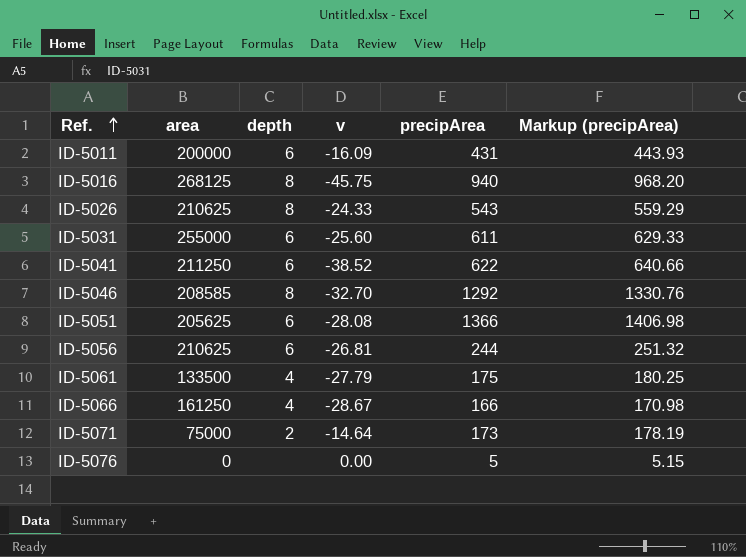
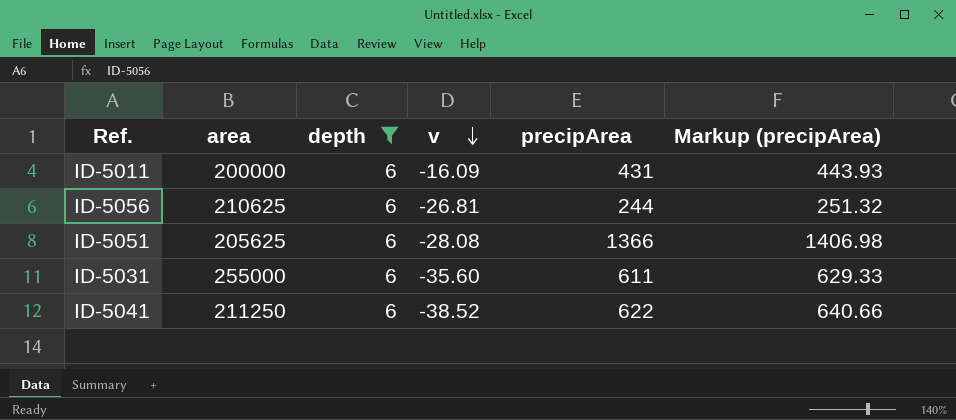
filter: none -> depth = 6
row order: Ref. ascending -> v descending
ID-5031 | v: -25.60 -> -35.60

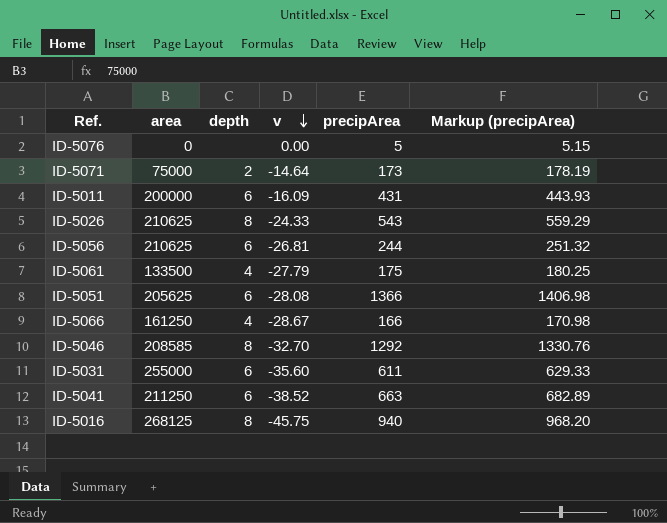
filter: depth = 6 -> none
ID-5041 | precipArea: 622 -> 663
ID-5041 | Markup (precipArea): 640.66 -> 682.89

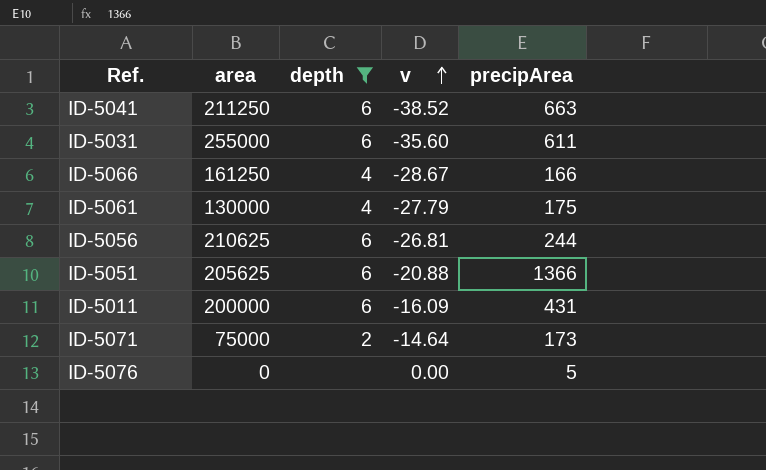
filter: none -> depth != 8
row order: v descending -> v ascending
column Markup (precipArea) | formula: [precipArea] * 1.03 -> none
ID-5061 | area: 133500 -> 130000
ID-5051 | v: -28.08 -> -20.88

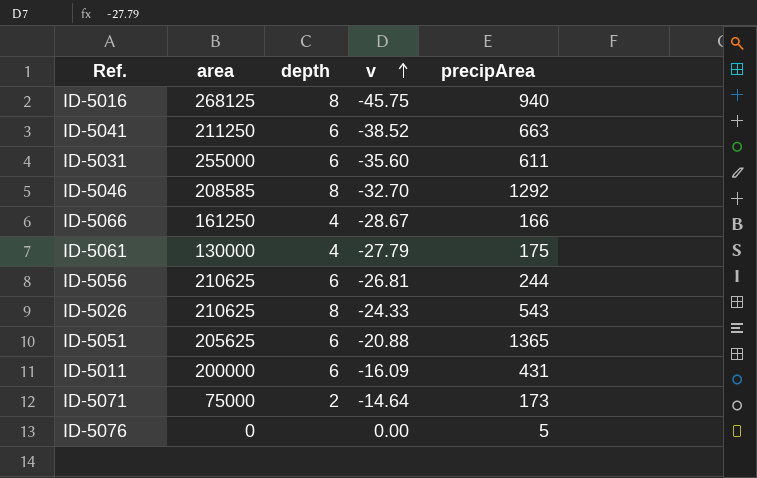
filter: depth != 8 -> none
ID-5051 | precipArea: 1366 -> 1365

